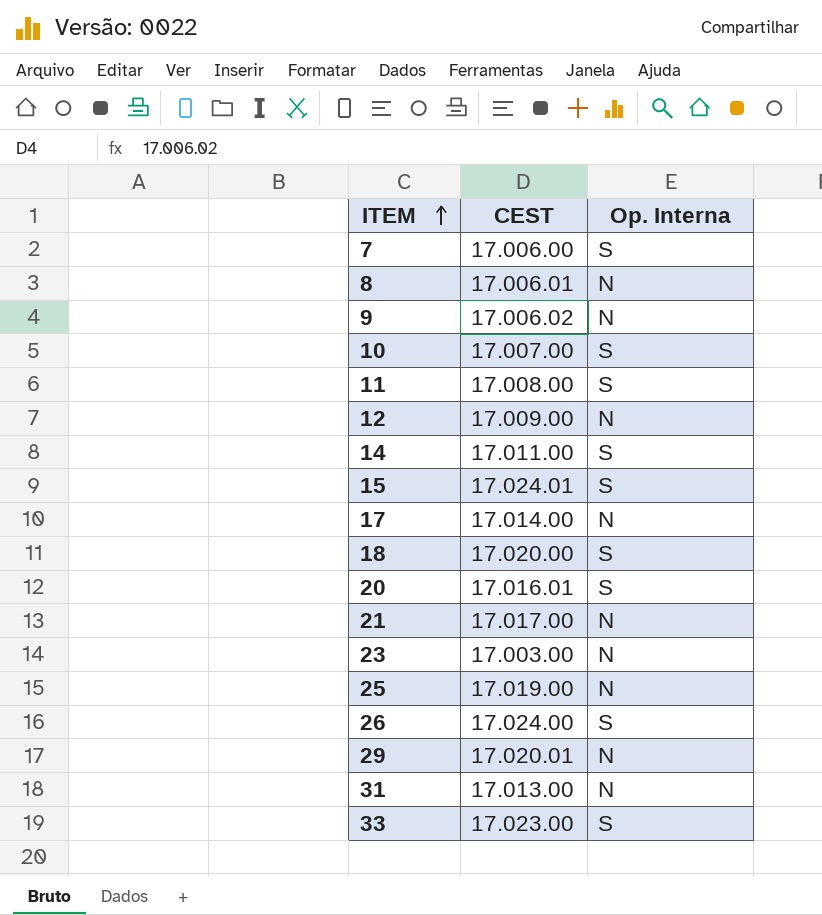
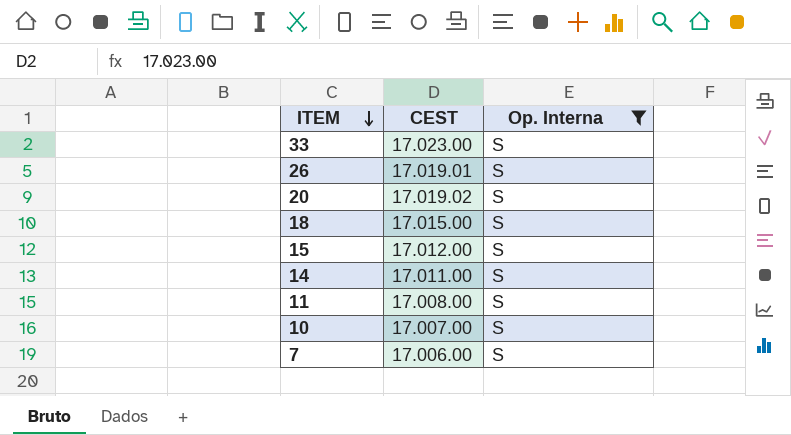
filter: none -> Op. Interna = S
row order: ITEM ascending -> ITEM descending
26 | CEST: 17.024.00 -> 17.019.01
20 | CEST: 17.016.01 -> 17.019.02
18 | CEST: 17.020.00 -> 17.015.00
15 | CEST: 17.024.01 -> 17.012.00

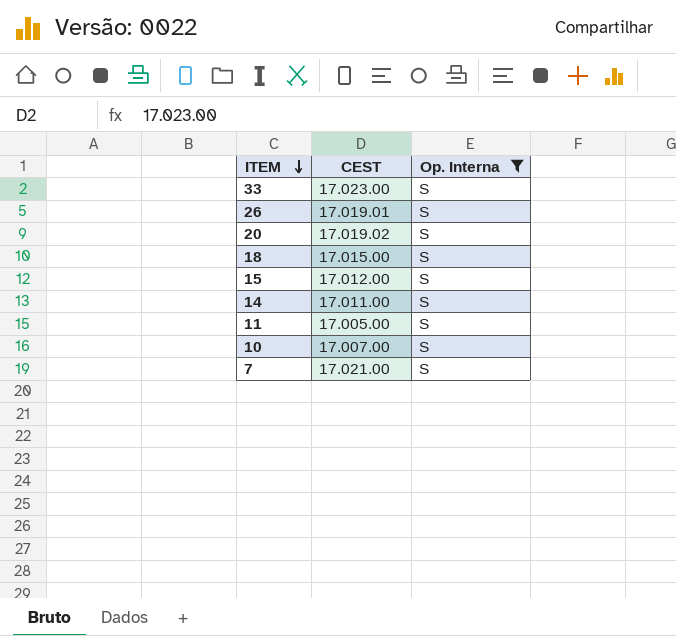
11 | CEST: 17.008.00 -> 17.005.00
7 | CEST: 17.006.00 -> 17.021.00

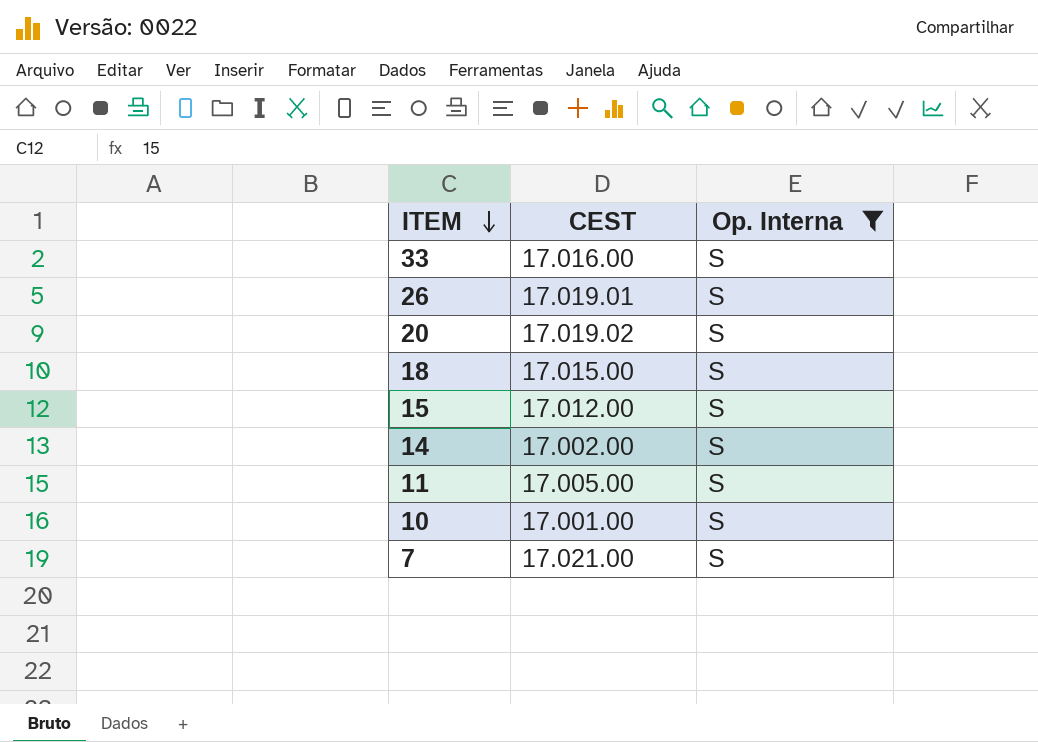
33 | CEST: 17.023.00 -> 17.016.00
14 | CEST: 17.011.00 -> 17.002.00
10 | CEST: 17.007.00 -> 17.001.00

